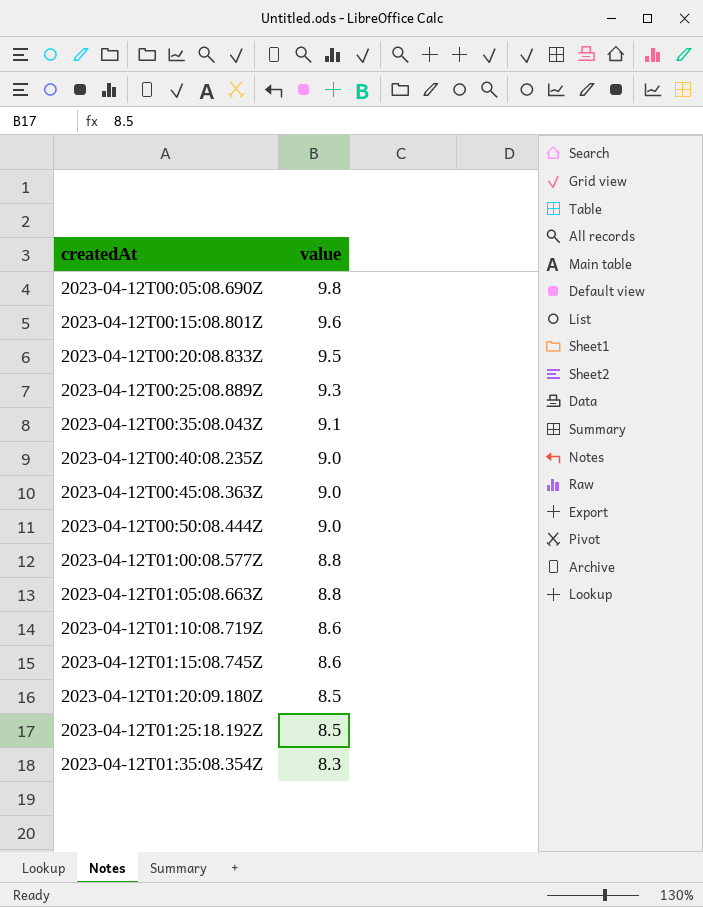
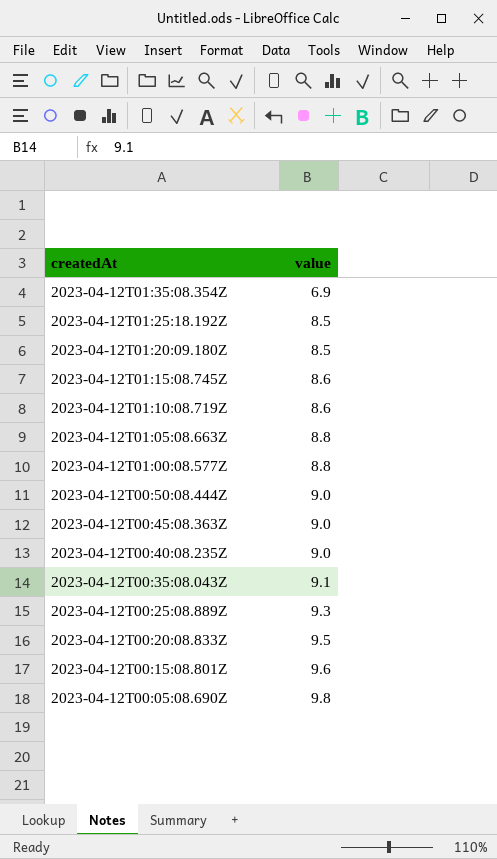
row order: createdAt ascending -> createdAt descending
2023-04-12T01:35:08.354Z | value: 8.3 -> 6.9

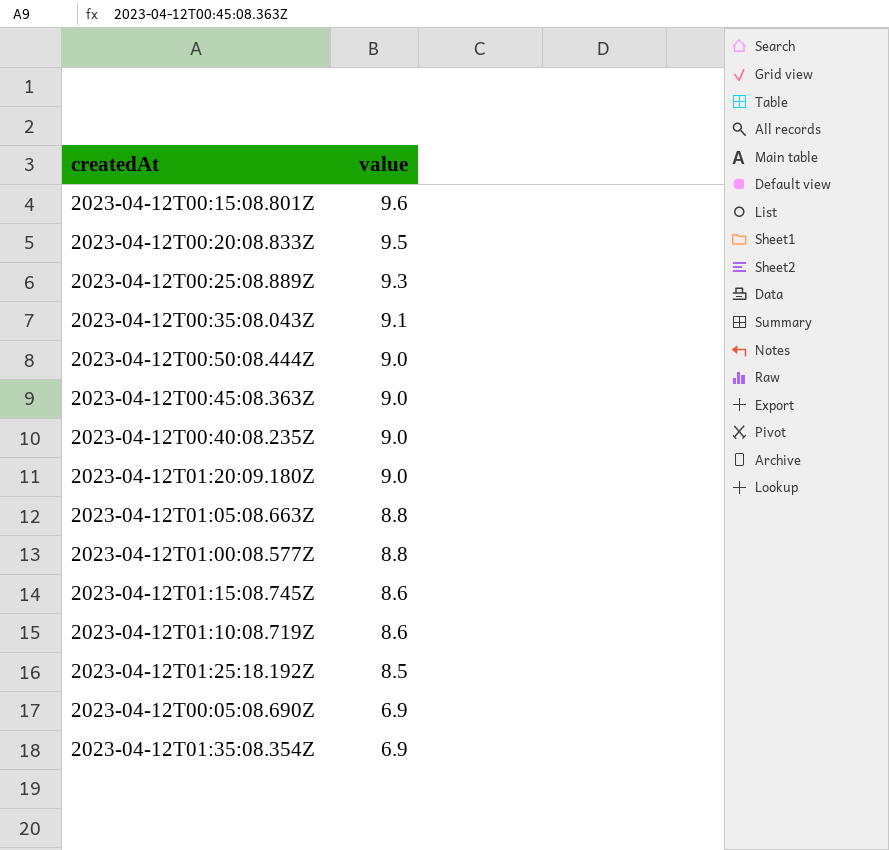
row order: createdAt descending -> value descending
2023-04-12T01:20:09.180Z | value: 8.5 -> 9.0
2023-04-12T00:05:08.690Z | value: 9.8 -> 6.9

